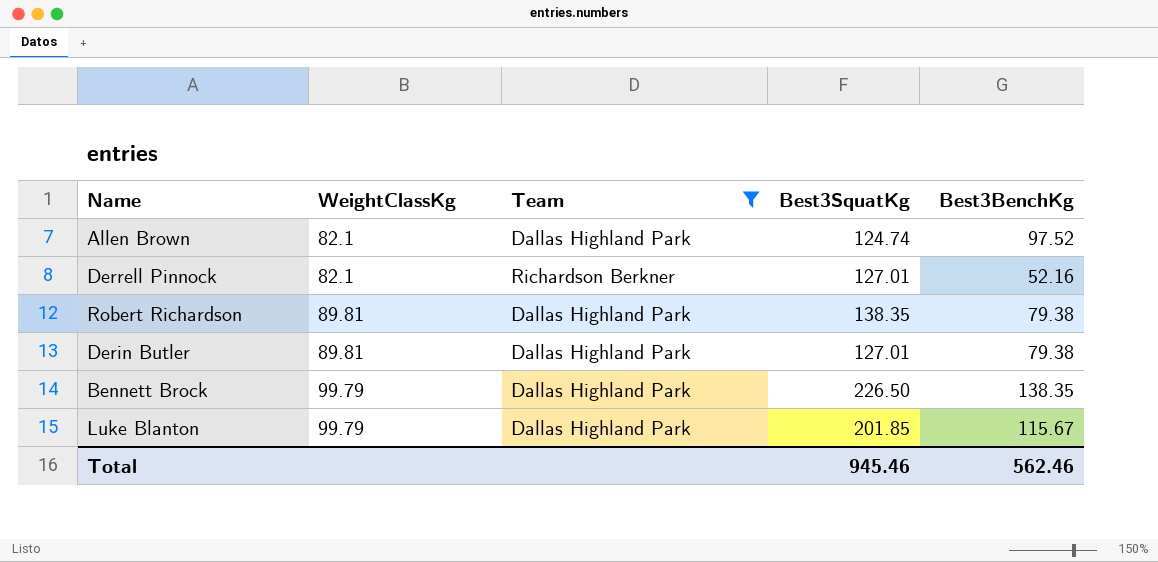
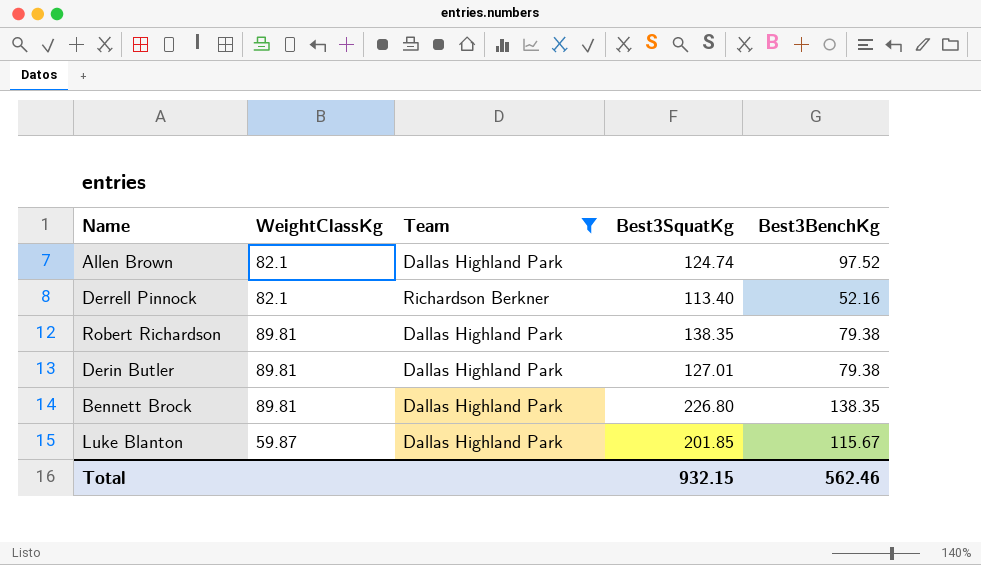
Derrell Pinnock | Best3SquatKg: 127.01 -> 113.40
Bennett Brock | WeightClassKg: 99.79 -> 89.81
Bennett Brock | Best3SquatKg: 226.50 -> 226.80
Luke Blanton | WeightClassKg: 99.79 -> 59.87
Total | Best3SquatKg: 945.46 -> 932.15

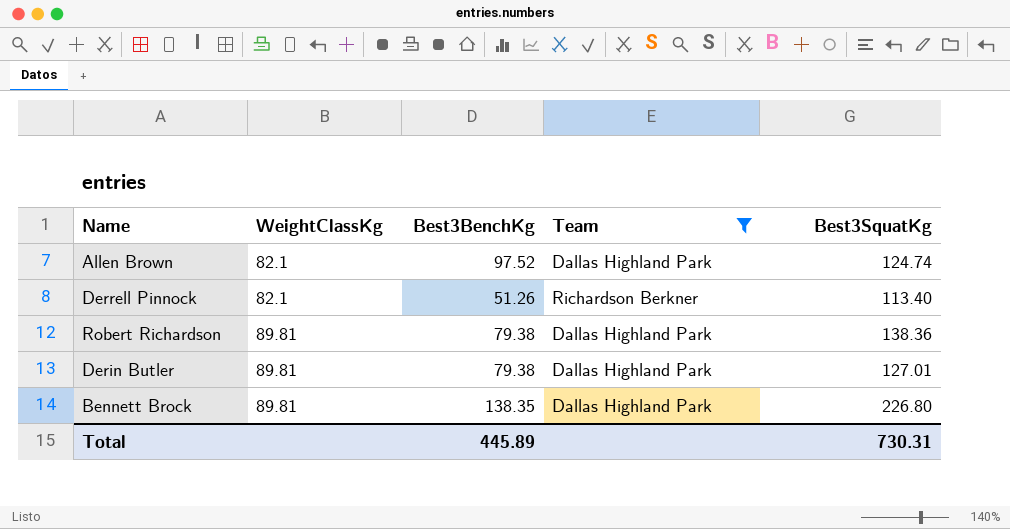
column Best3BenchKg | position: 5 -> 3
row Luke Blanton: 59.87 | Dallas Highland Park | 201.85 | 115.67 -> none
Derrell Pinnock | Best3BenchKg: 52.16 -> 51.26
Robert Richardson | Best3SquatKg: 138.35 -> 138.36
Total | Best3BenchKg: 562.46 -> 445.89
Total | Best3SquatKg: 932.15 -> 730.31

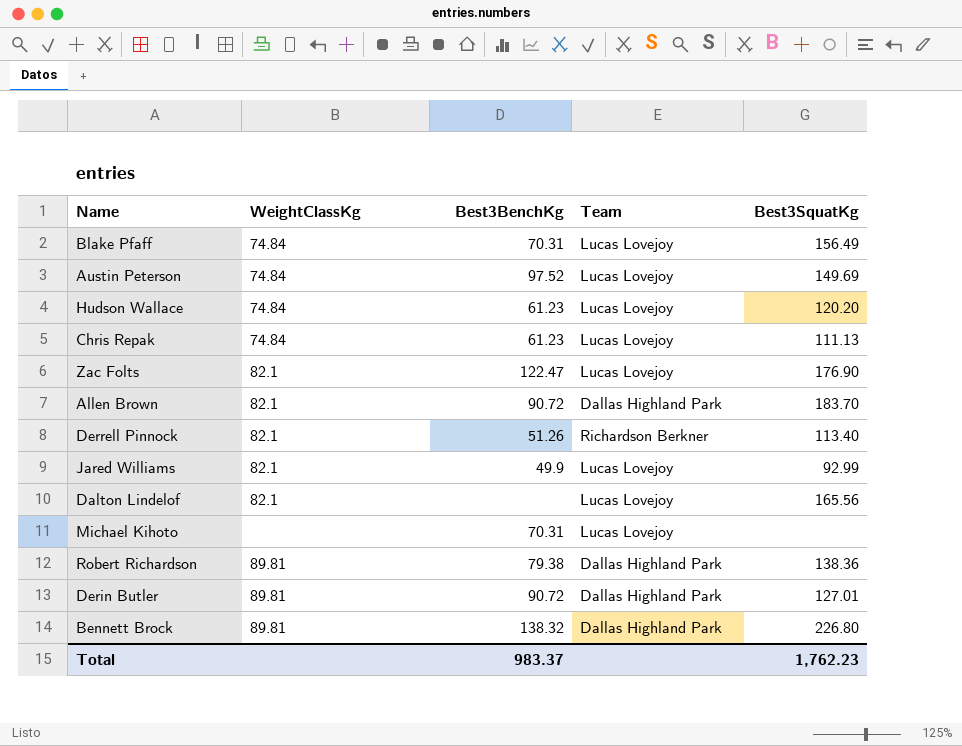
filter: Team != Lucas Lovejoy -> none
Allen Brown | Best3BenchKg: 97.52 -> 90.72
Allen Brown | Best3SquatKg: 124.74 -> 183.70
Derin Butler | Best3BenchKg: 79.38 -> 90.72
Bennett Brock | Best3BenchKg: 138.35 -> 138.32
Total | Best3BenchKg: 445.89 -> 983.37
Total | Best3SquatKg: 730.31 -> 1,762.23

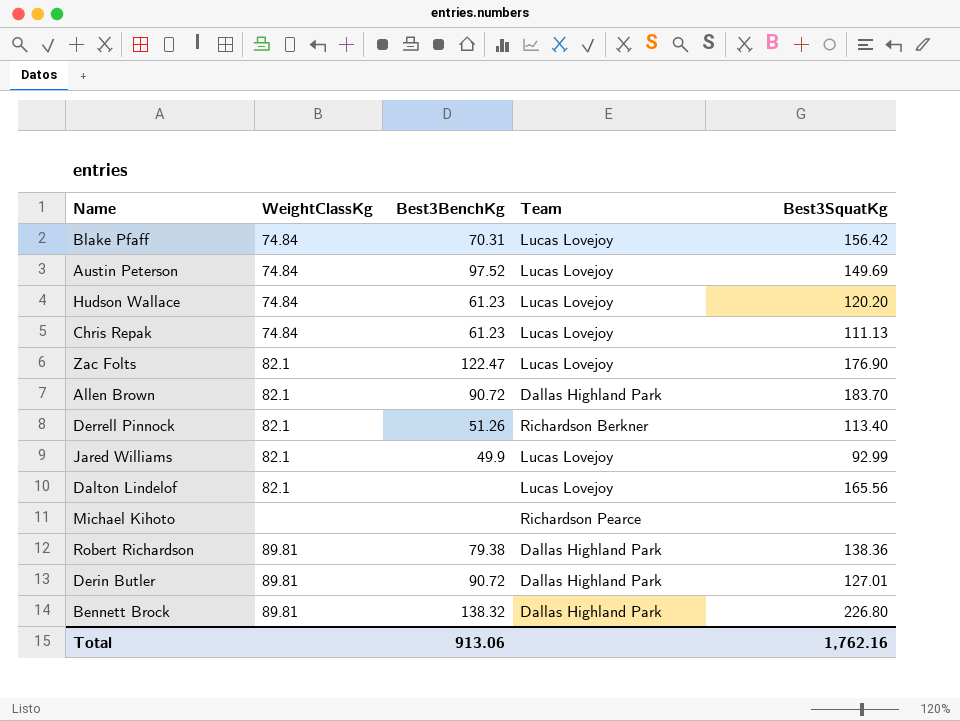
Blake Pfaff | Best3SquatKg: 156.49 -> 156.42
Michael Kihoto | Best3BenchKg: 70.31 -> none
Michael Kihoto | Team: Lucas Lovejoy -> Richardson Pearce
Total | Best3BenchKg: 983.37 -> 913.06
Total | Best3SquatKg: 1,762.23 -> 1,762.16

